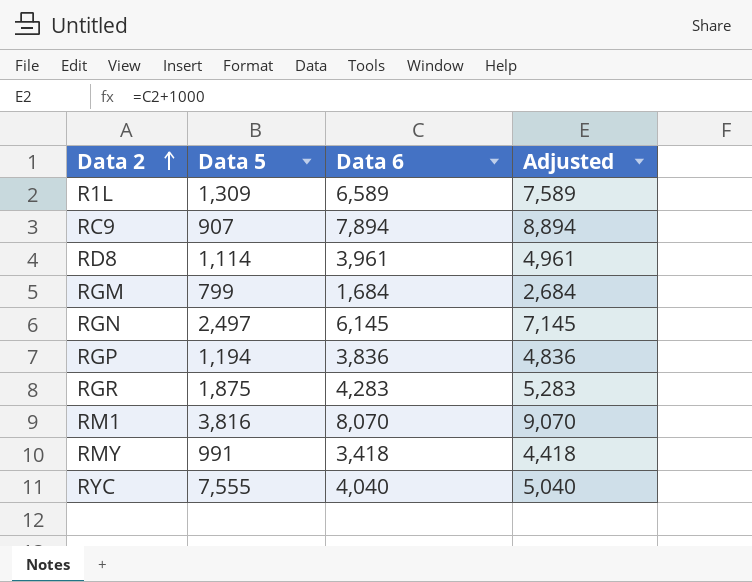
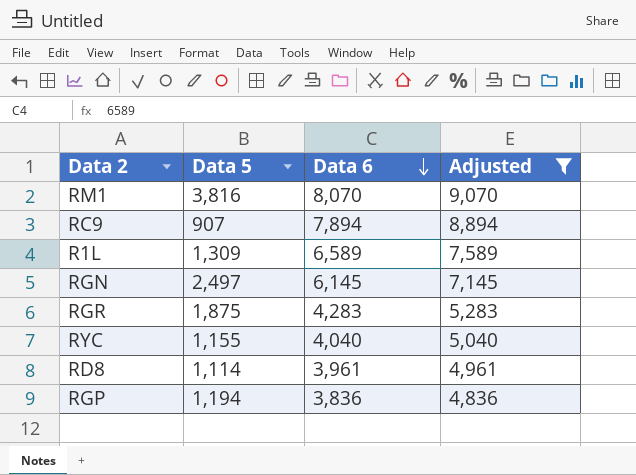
filter: none -> Adjusted >= 4,836
row order: Data 2 ascending -> Data 6 descending
RYC | Data 5: 7,555 -> 1,155

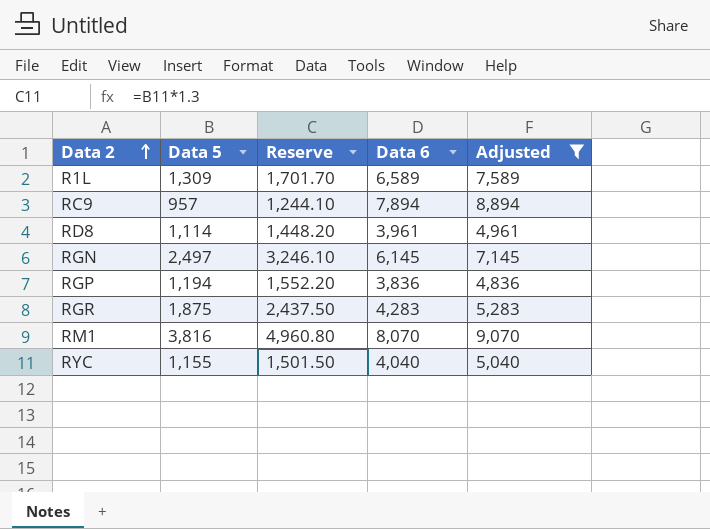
row order: Data 6 descending -> Data 2 ascending
column Reserve | formula: none -> [Data 5] * 1.3
RC9 | Data 5: 907 -> 957

